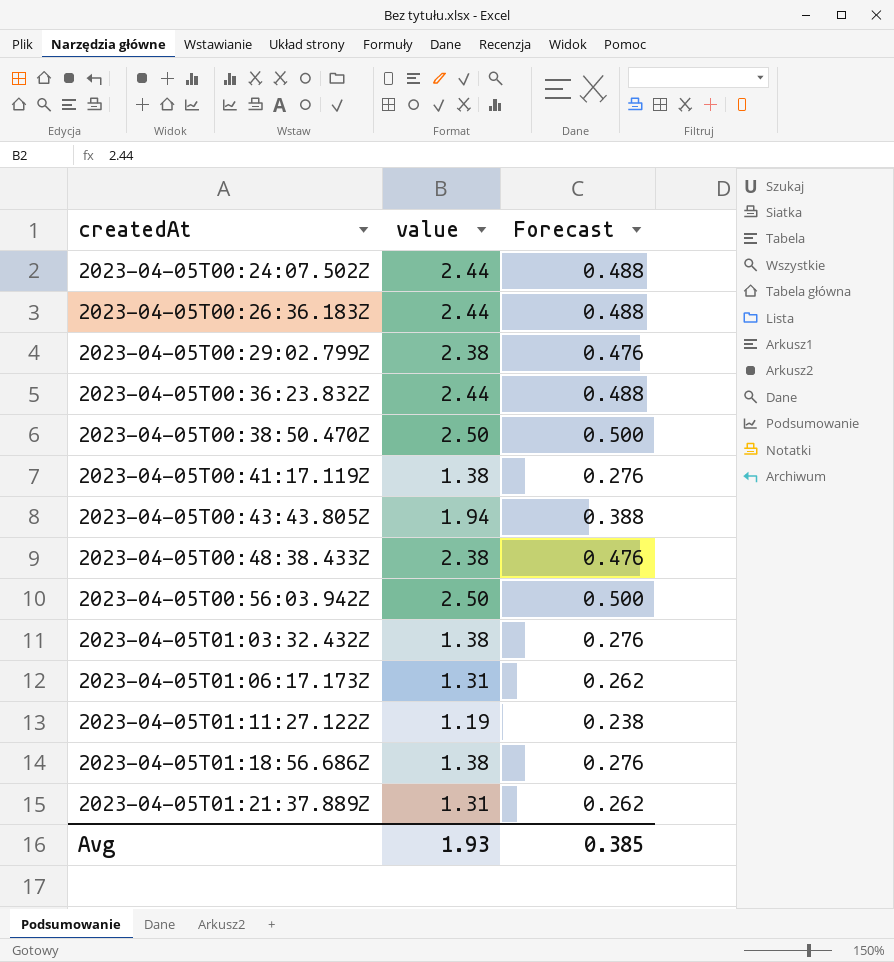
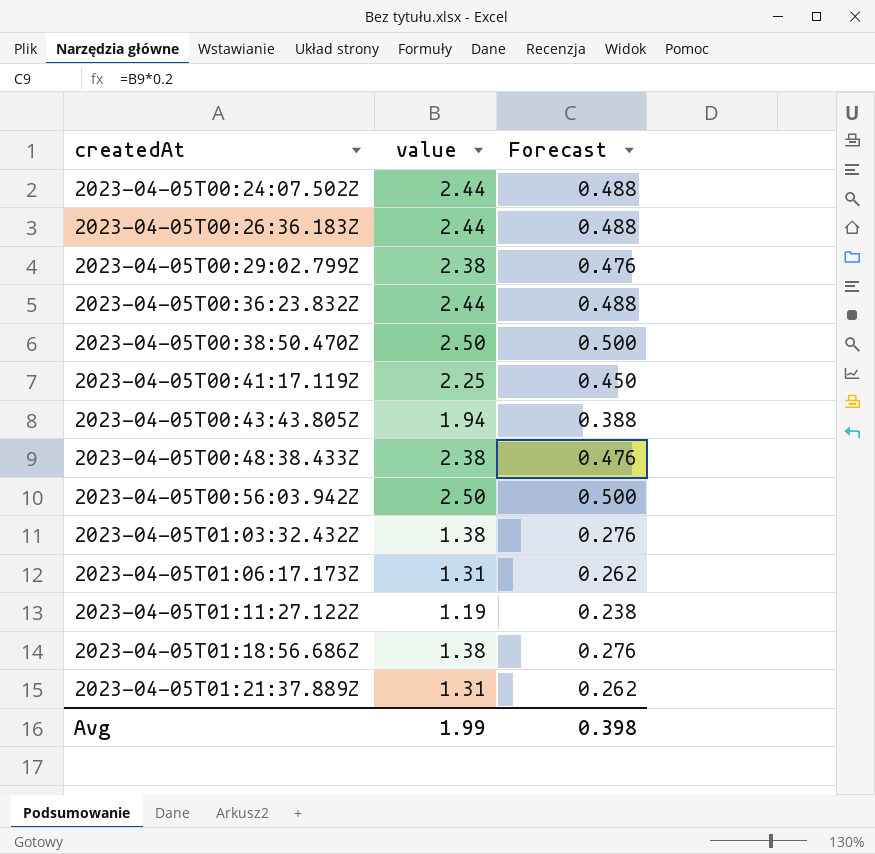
2023-04-05T00:41:17.119Z | value: 1.38 -> 2.25
2023-04-05T00:41:17.119Z | Forecast: 0.276 -> 0.450
Avg | value: 1.93 -> 1.99
Avg | Forecast: 0.385 -> 0.398

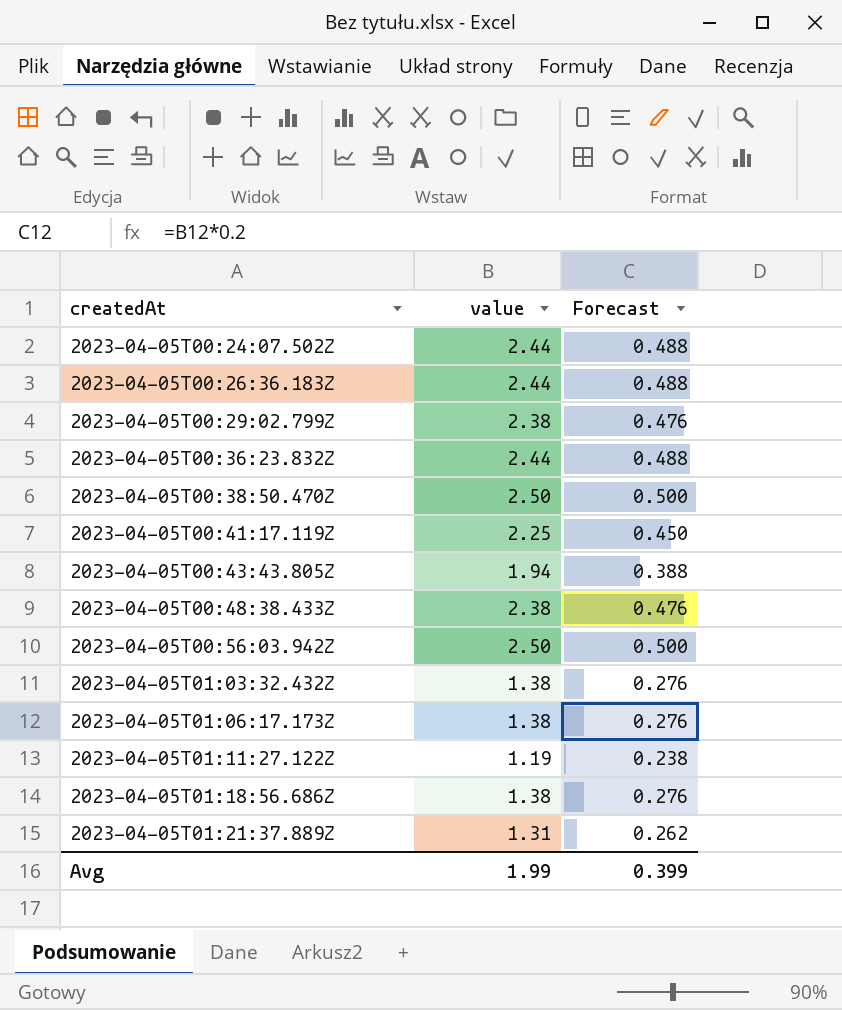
2023-04-05T01:06:17.173Z | value: 1.31 -> 1.38
2023-04-05T01:06:17.173Z | Forecast: 0.262 -> 0.276
Avg | Forecast: 0.398 -> 0.399

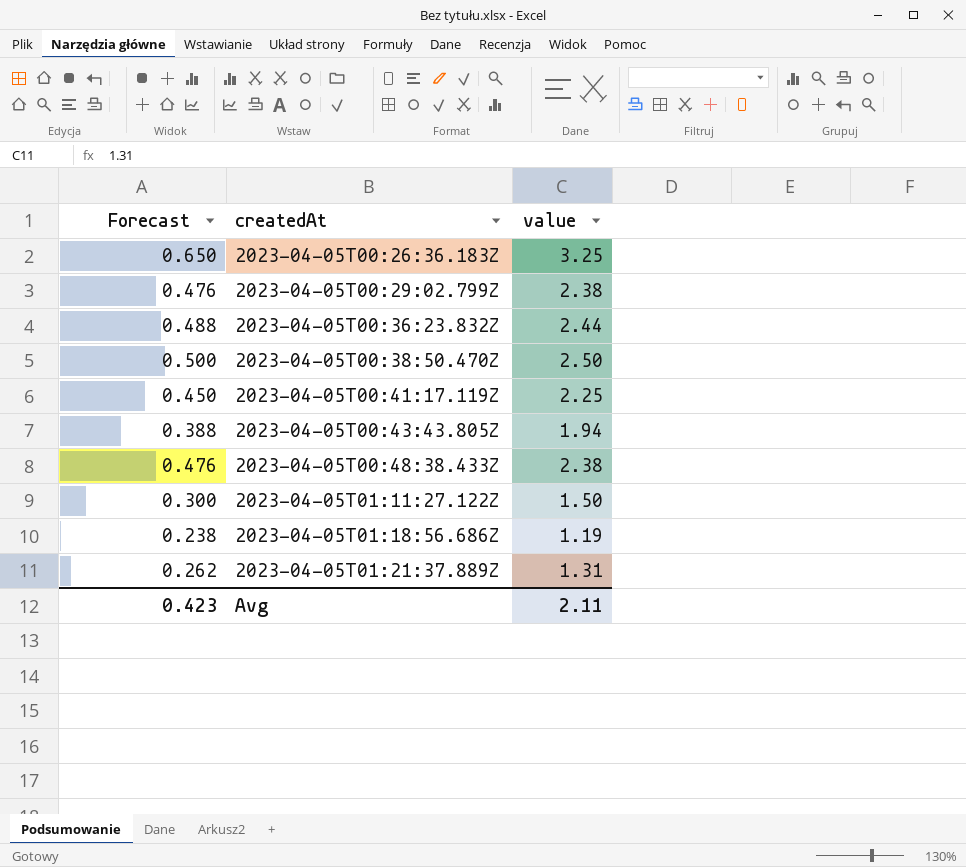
column Forecast | position: 3 -> 1
row 2023-04-05T00:24:07.502Z: 2.44 | 0.488 -> none
row 2023-04-05T00:56:03.942Z: 2.50 | 0.500 -> none
row 2023-04-05T01:03:32.432Z: 1.38 | 0.276 -> none
row 2023-04-05T01:06:17.173Z: 1.38 | 0.276 -> none
2023-04-05T00:26:36.183Z | Forecast: 0.488 -> 0.650
2023-04-05T00:26:36.183Z | value: 2.44 -> 3.25
2023-04-05T01:11:27.122Z | Forecast: 0.238 -> 0.300
2023-04-05T01:11:27.122Z | value: 1.19 -> 1.50
2023-04-05T01:18:56.686Z | Forecast: 0.276 -> 0.238
2023-04-05T01:18:56.686Z | value: 1.38 -> 1.19
Avg | Forecast: 0.399 -> 0.423
Avg | value: 1.99 -> 2.11

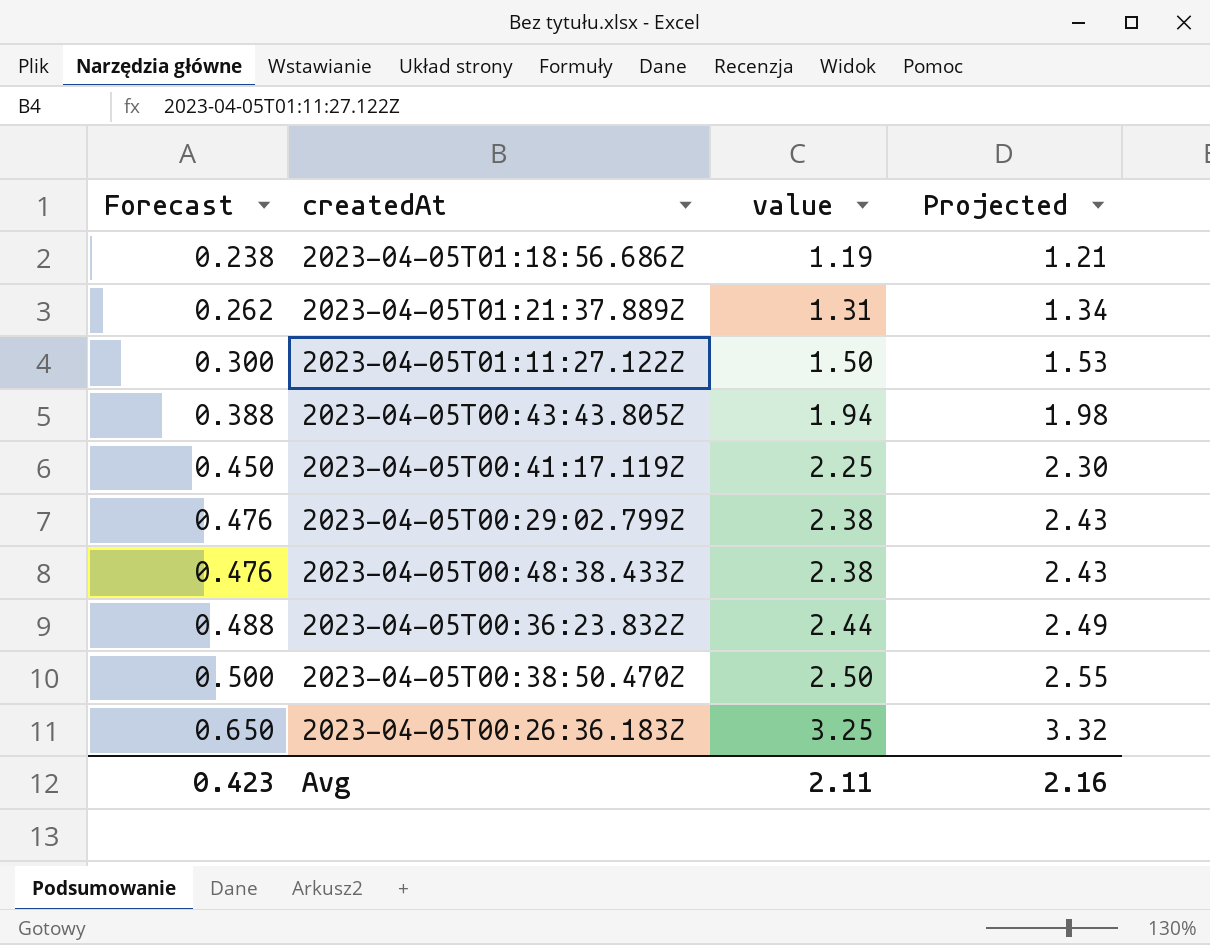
row order: createdAt ascending -> Forecast ascending
column Projected | formula: none -> [value] * 1.02

